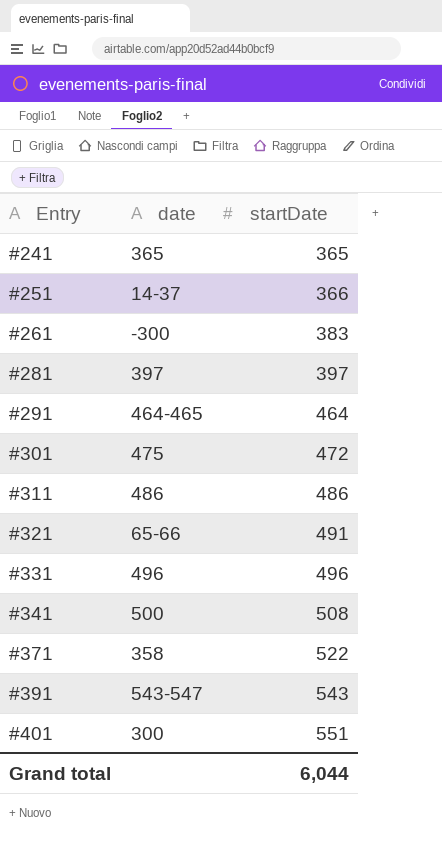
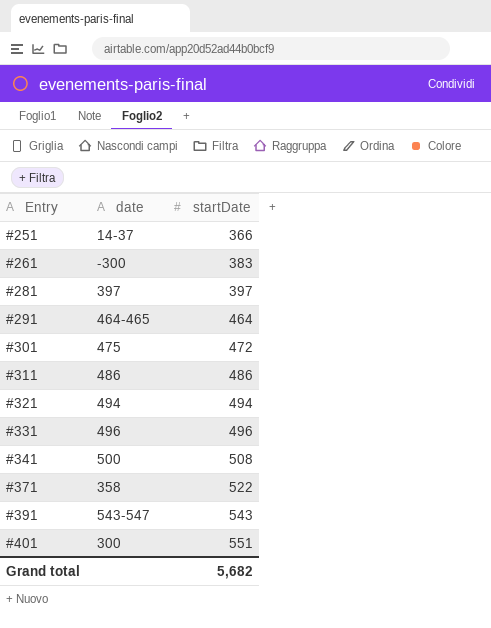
row #241: 365 | 365 -> none
#321 | date: 65-66 -> 494
#321 | startDate: 491 -> 494
Grand total | startDate: 6,044 -> 5,682

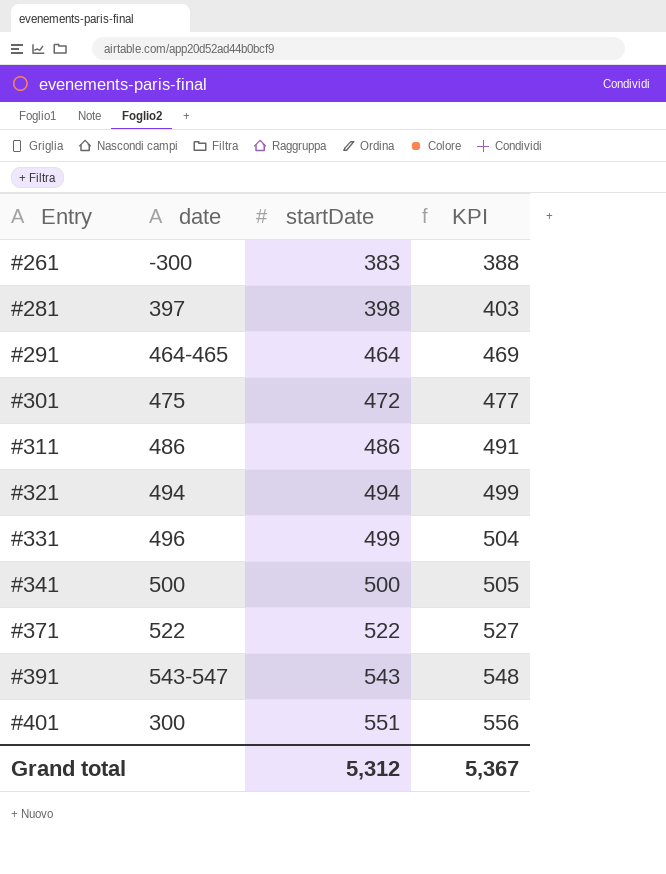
column KPI | formula: none -> [startDate] + 5
row #251: 14-37 | 366 -> none
#281 | startDate: 397 -> 398
#331 | startDate: 496 -> 499
#341 | startDate: 508 -> 500
#371 | date: 358 -> 522
Grand total | startDate: 5,682 -> 5,312

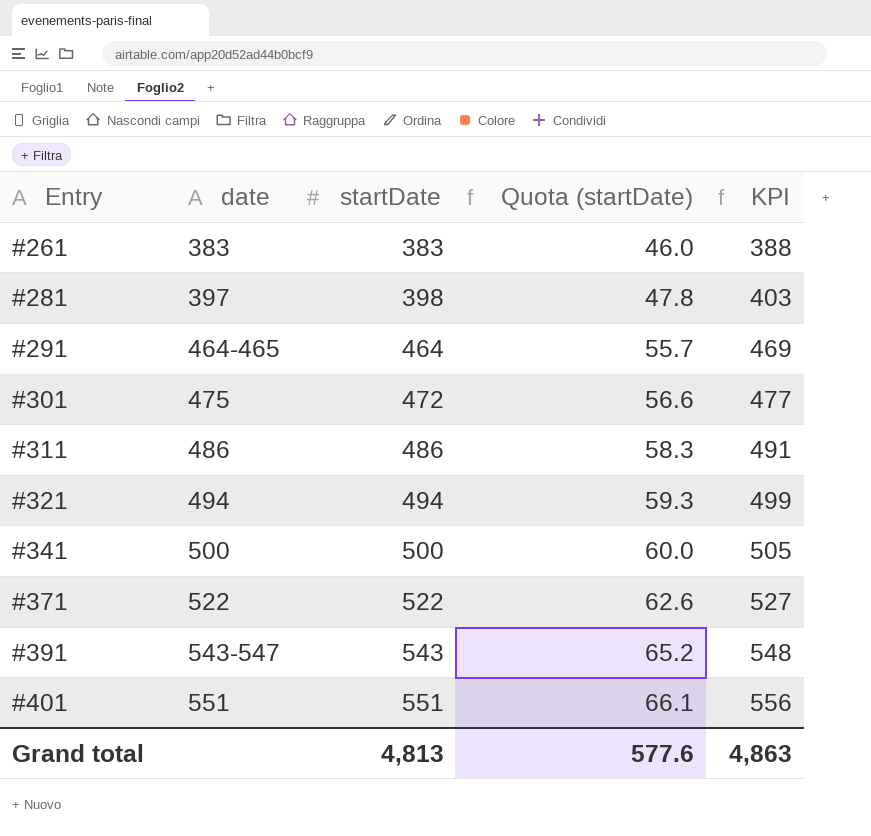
column Quota (startDate) | formula: none -> [startDate] * 0.12
row #331: 496 | 499 | 504 -> none
#261 | date: -300 -> 383
#401 | date: 300 -> 551
Grand total | startDate: 5,312 -> 4,813
Grand total | KPI: 5,367 -> 4,863

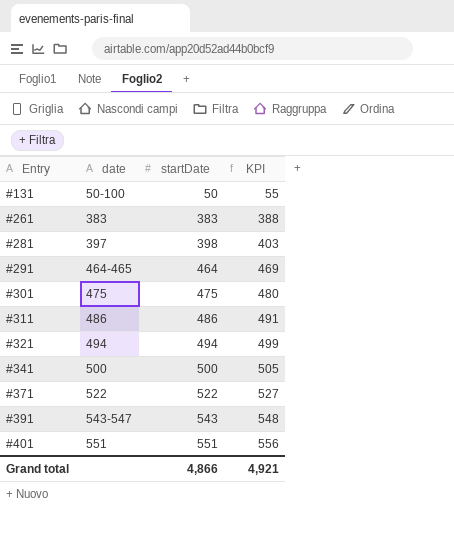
column Quota (startDate) | formula: [startDate] * 0.12 -> none
row #131: none -> 50-100 | 50 | 55
#301 | startDate: 472 -> 475
#301 | KPI: 477 -> 480
Grand total | startDate: 4,813 -> 4,866
Grand total | KPI: 4,863 -> 4,921

